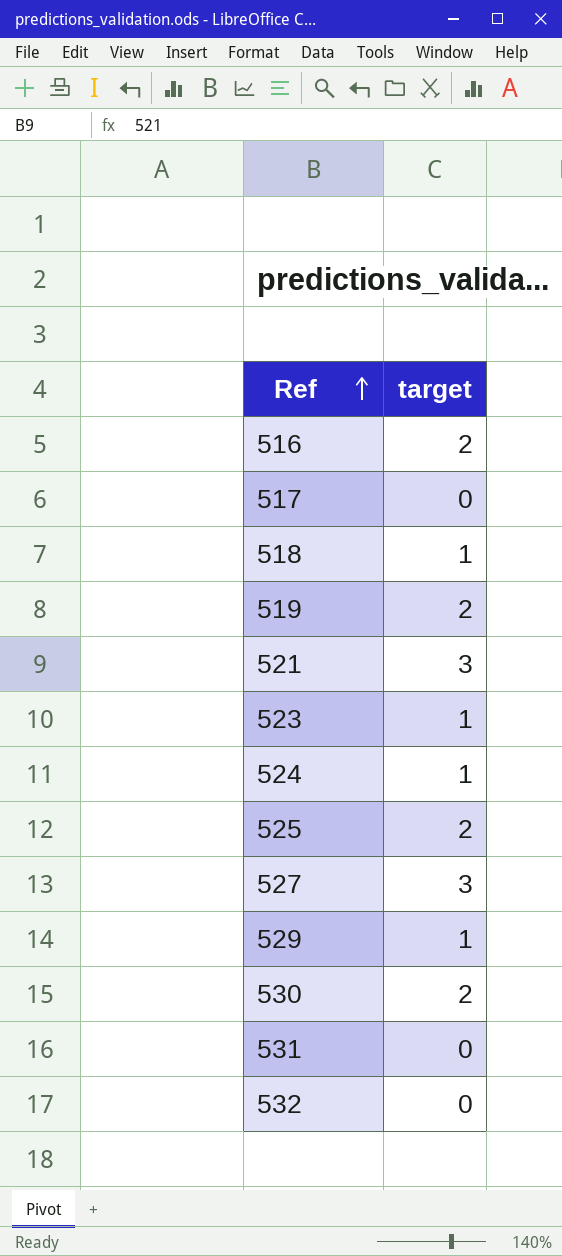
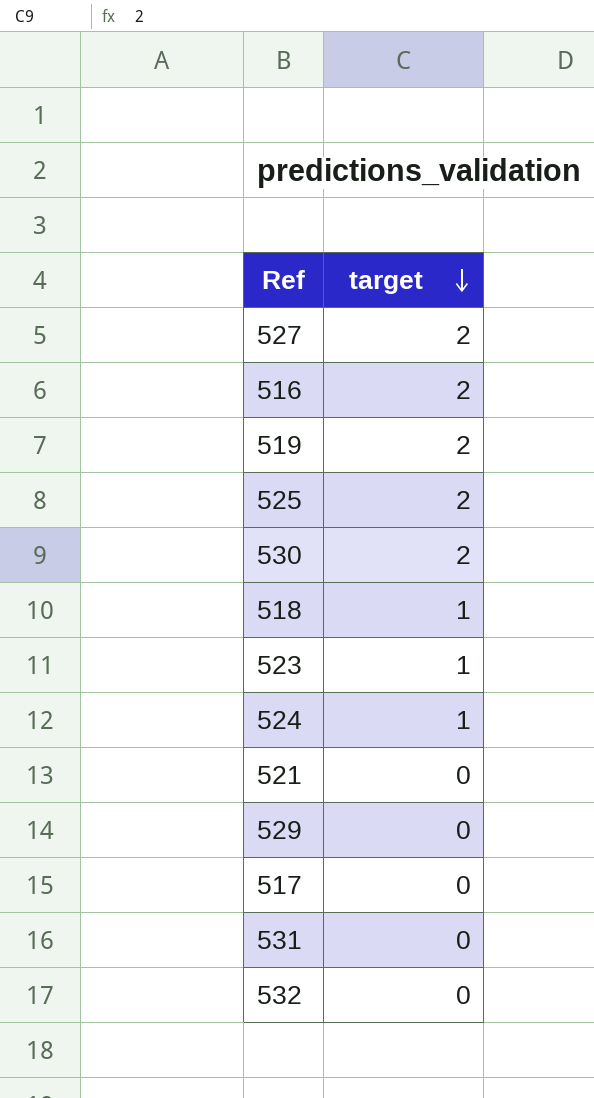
row order: Ref ascending -> target descending
527 | target: 3 -> 2
521 | target: 3 -> 0
529 | target: 1 -> 0

